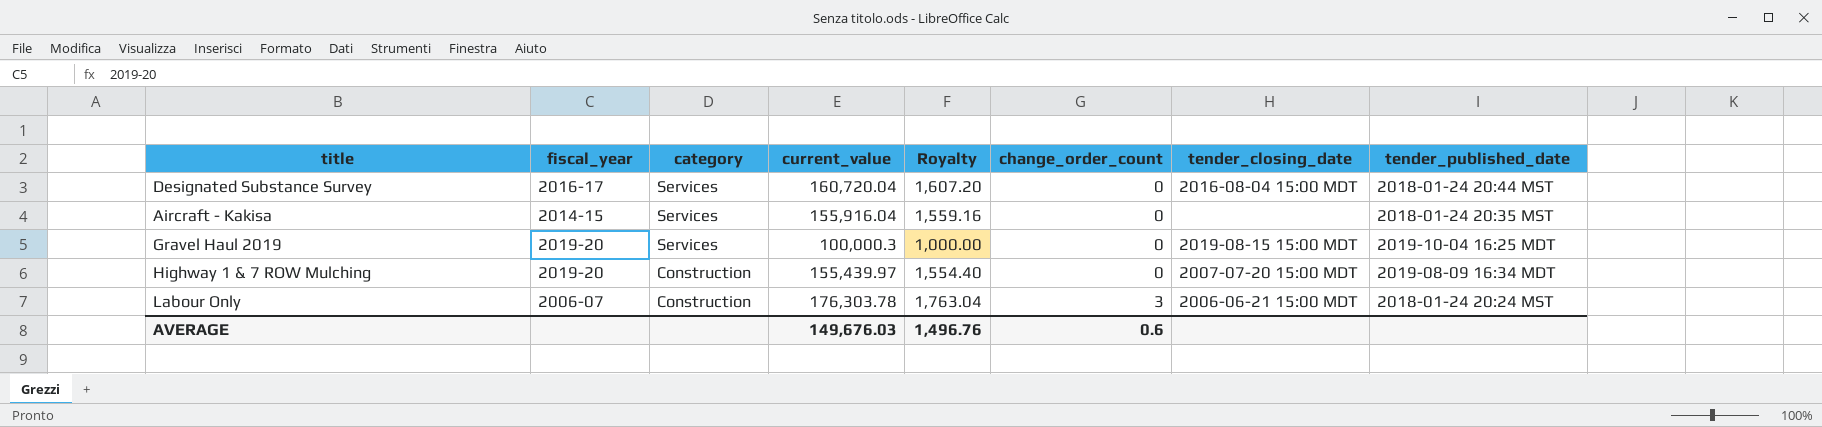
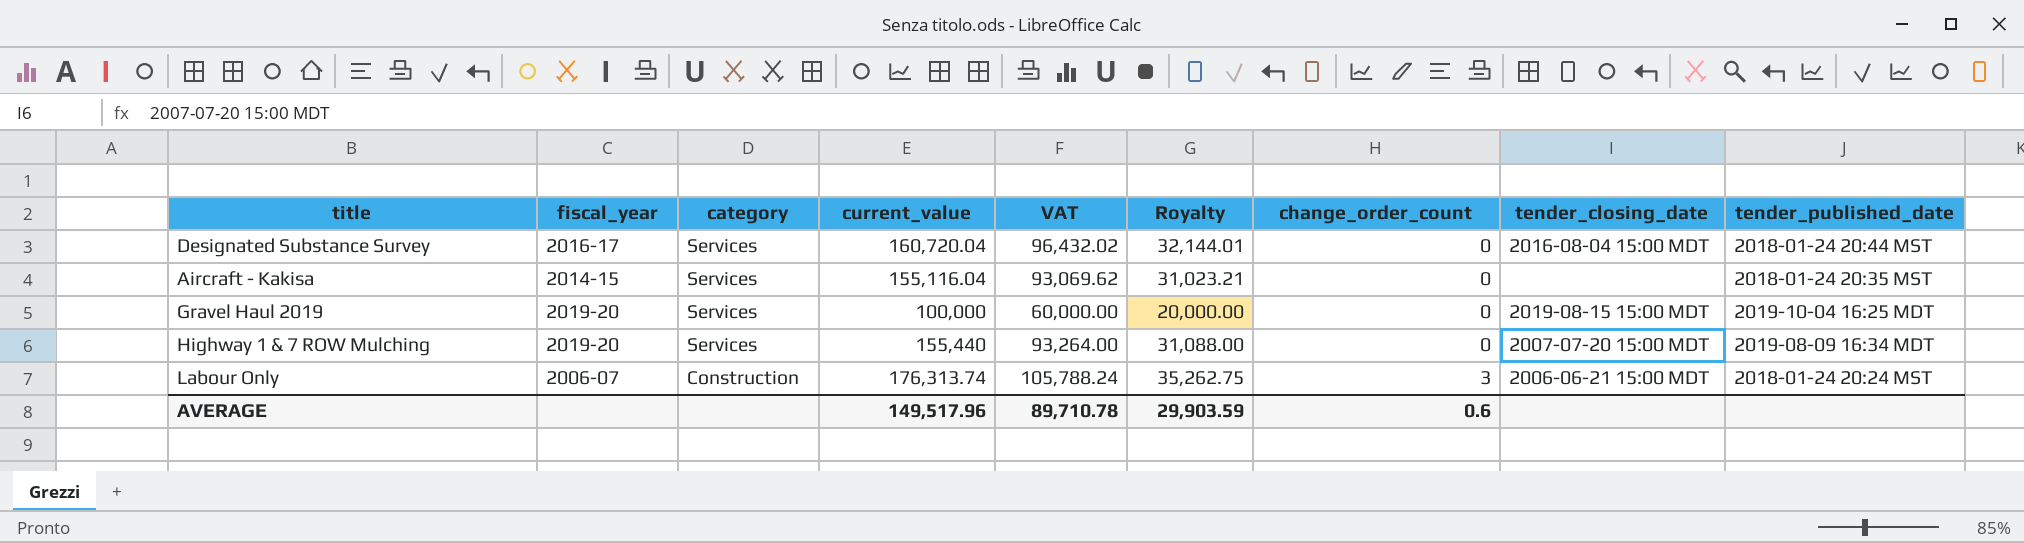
column VAT | formula: none -> [current_value] * 0.6
column Royalty | formula: [current_value] * 0.01 -> [current_value] * 0.2
Aircraft - Kakisa | current_value: 155,916.04 -> 155,116.04
Gravel Haul 2019 | current_value: 100,000.3 -> 100,000
Highway 1 & 7 ROW Mulching | category: Construction -> Services
Highway 1 & 7 ROW Mulching | current_value: 155,439.97 -> 155,440
Labour Only | current_value: 176,303.78 -> 176,313.74
AVERAGE | current_value: 149,676.03 -> 149,517.96
AVERAGE | Royalty: 1,496.76 -> 29,903.59

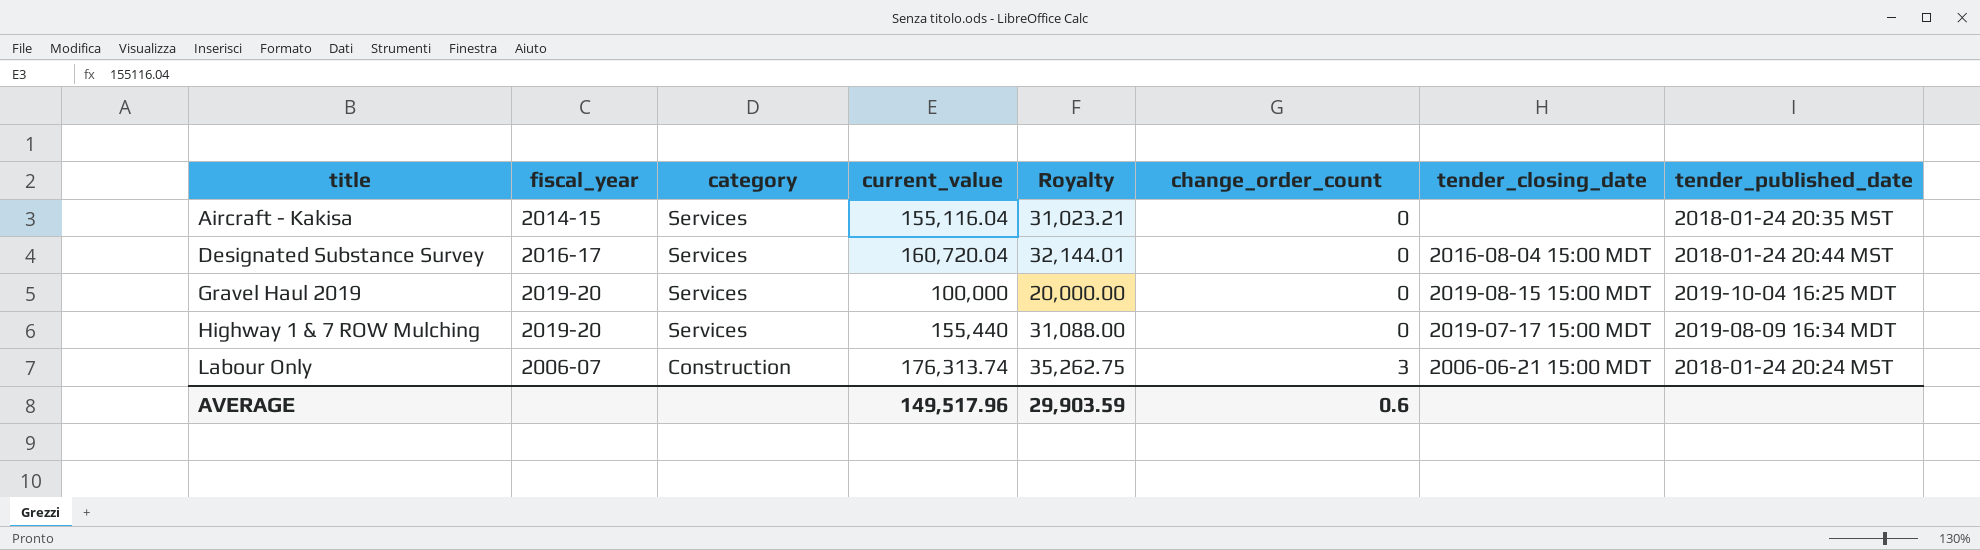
row order: category descending -> title ascending
column VAT | formula: [current_value] * 0.6 -> none
Highway 1 & 7 ROW Mulching | tender_closing_date: 2007-07-20 15:00 MDT -> 2019-07-17 15:00 MDT

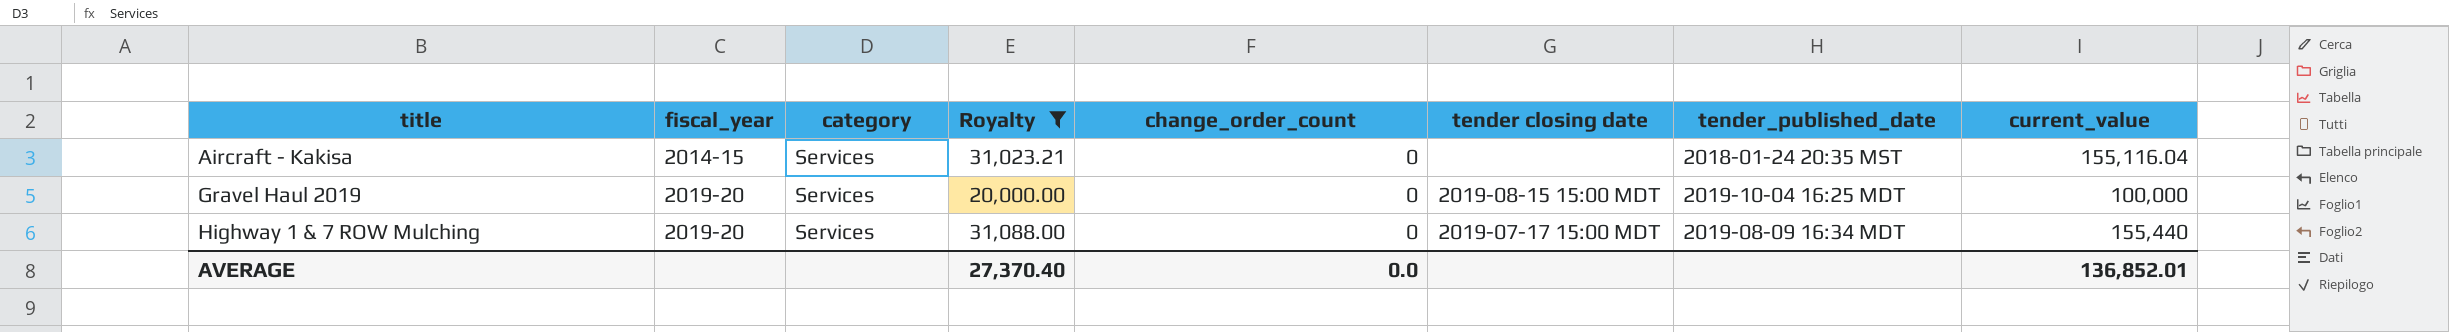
filter: none -> Royalty <= 31,088.00
column name: tender_closing_date -> tender closing date
column current_value | position: 4 -> 8
AVERAGE | Royalty: 29,903.59 -> 27,370.40
AVERAGE | change_order_count: 0.6 -> 0.0
AVERAGE | current_value: 149,517.96 -> 136,852.01

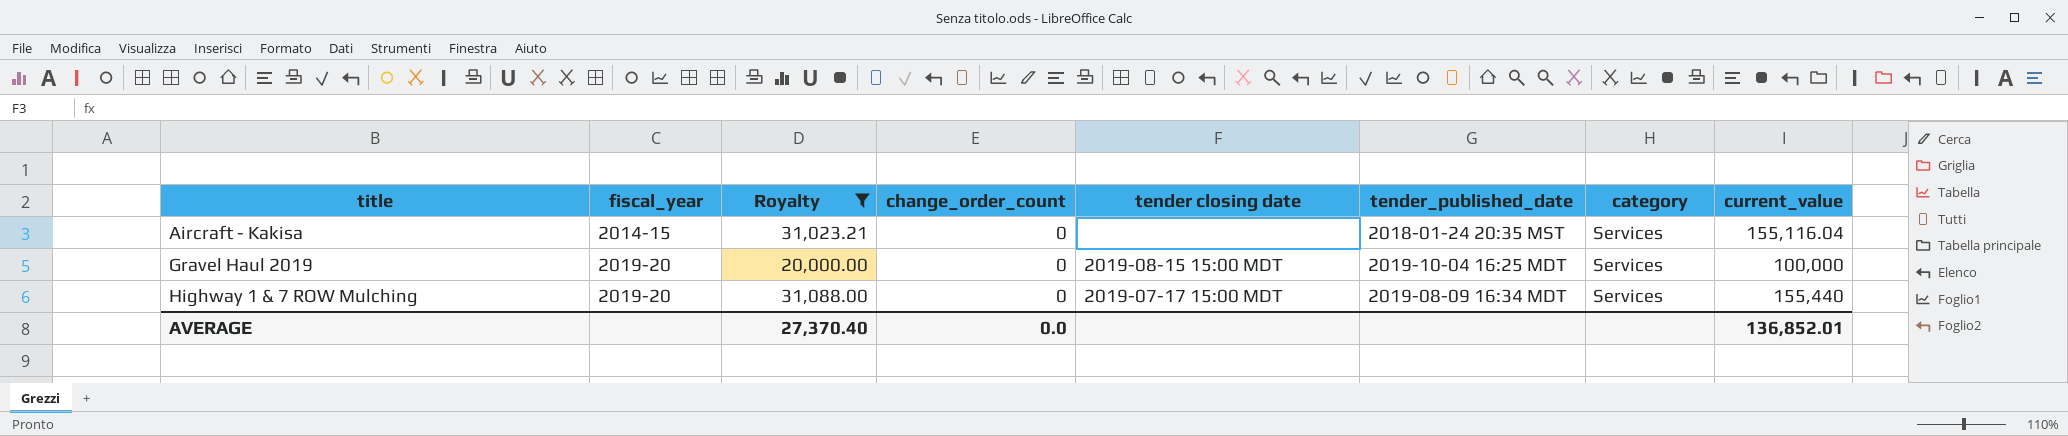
column category | position: 3 -> 7

